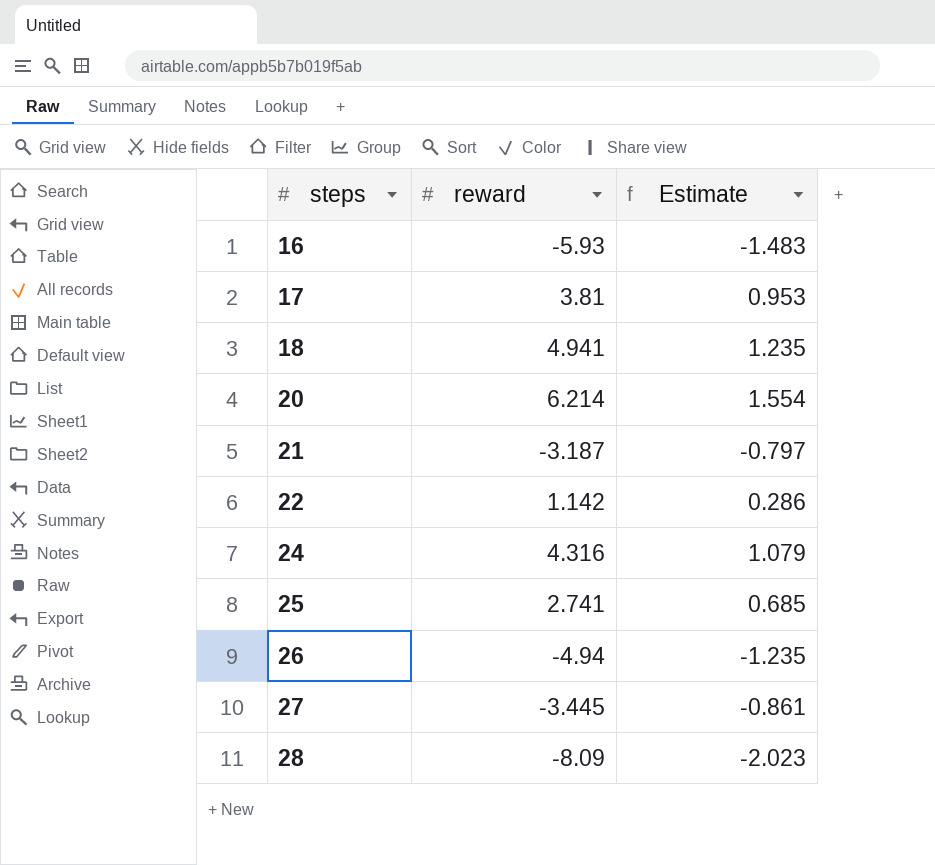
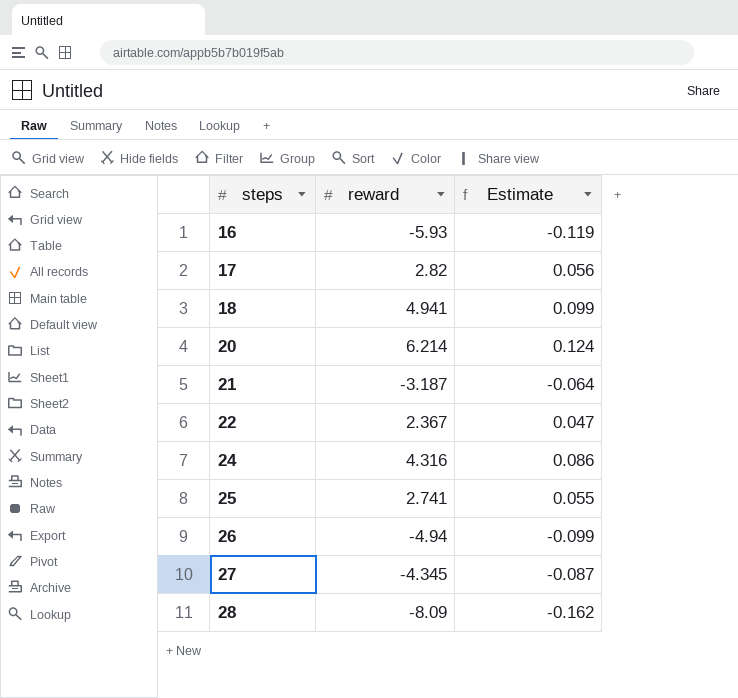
column Estimate | formula: [reward] * 0.25 -> [reward] * 0.02
17 | reward: 3.81 -> 2.82
22 | reward: 1.142 -> 2.367
27 | reward: -3.445 -> -4.345

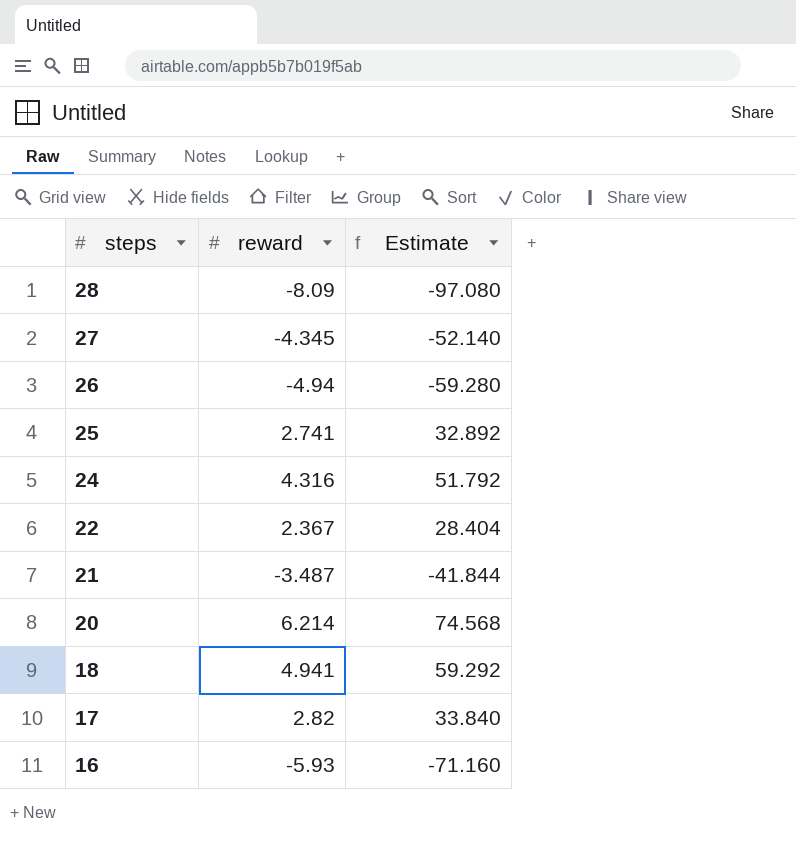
row order: steps ascending -> steps descending
column Estimate | formula: [reward] * 0.02 -> [reward] * 12
21 | reward: -3.187 -> -3.487

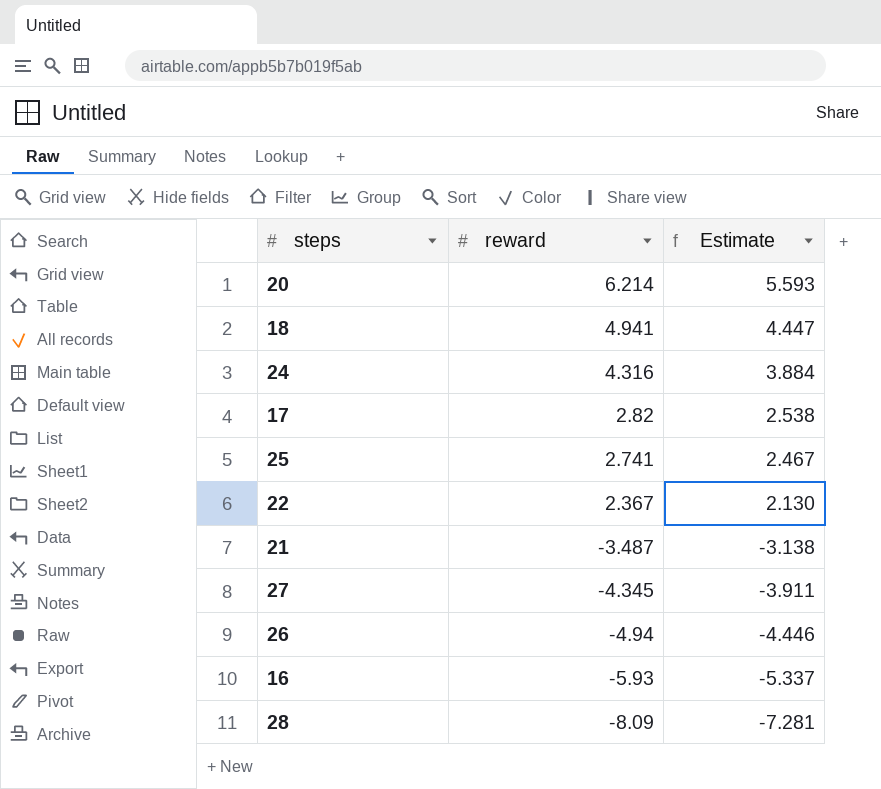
row order: steps descending -> reward descending
column Estimate | formula: [reward] * 12 -> [reward] * 0.9

